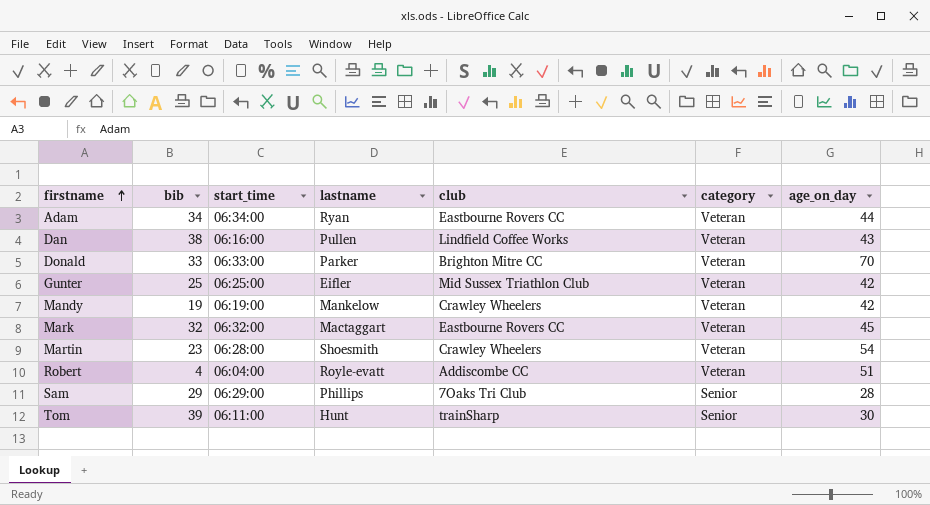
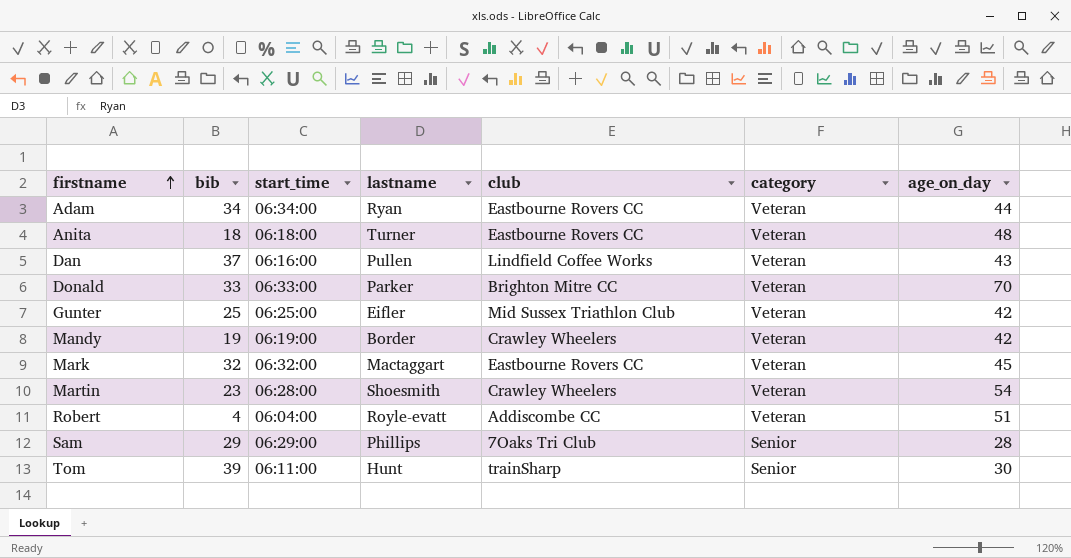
row Anita: none -> 18 | 06:18:00 | Turner | Eastbourne Rovers CC | Veteran | 48
Dan | bib: 38 -> 37
Mandy | lastname: Mankelow -> Border

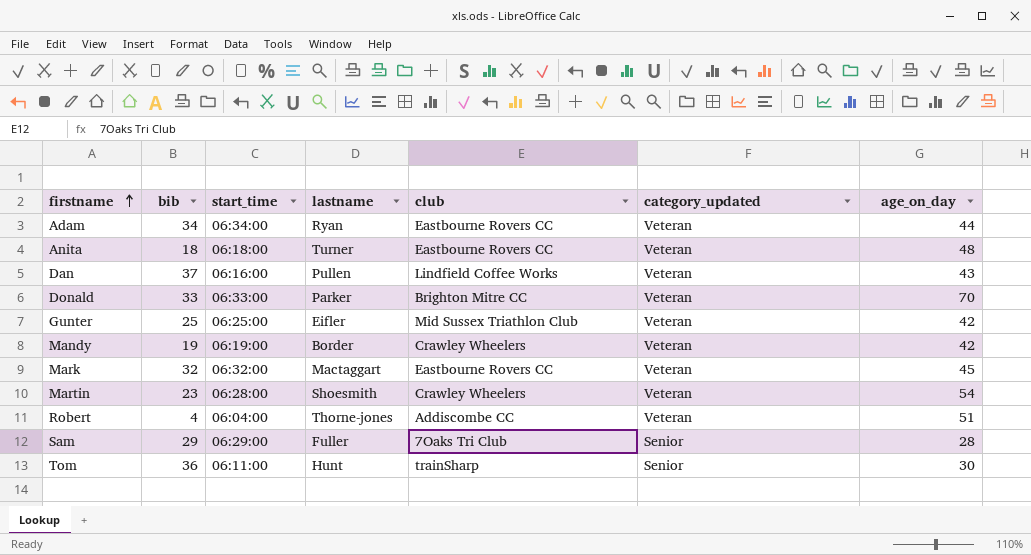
column name: category -> category_updated
Robert | lastname: Royle-evatt -> Thorne-jones
Sam | lastname: Phillips -> Fuller
Tom | bib: 39 -> 36

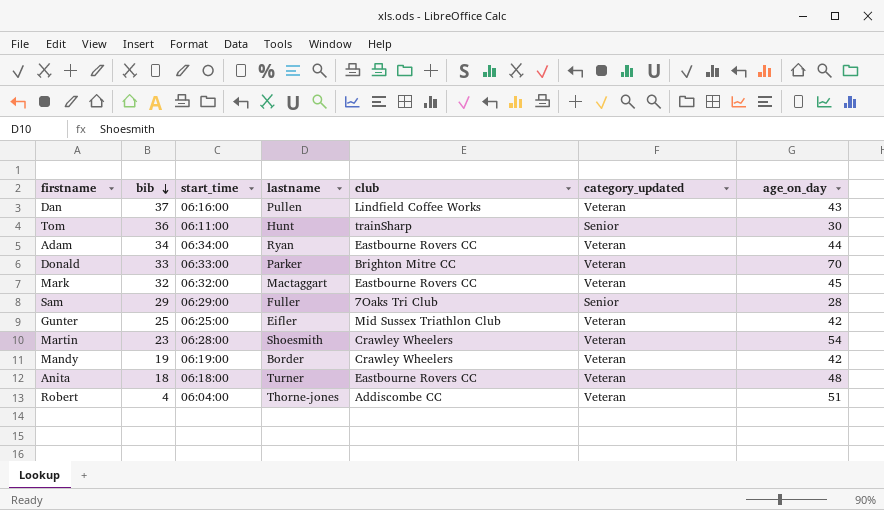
row order: firstname ascending -> bib descending

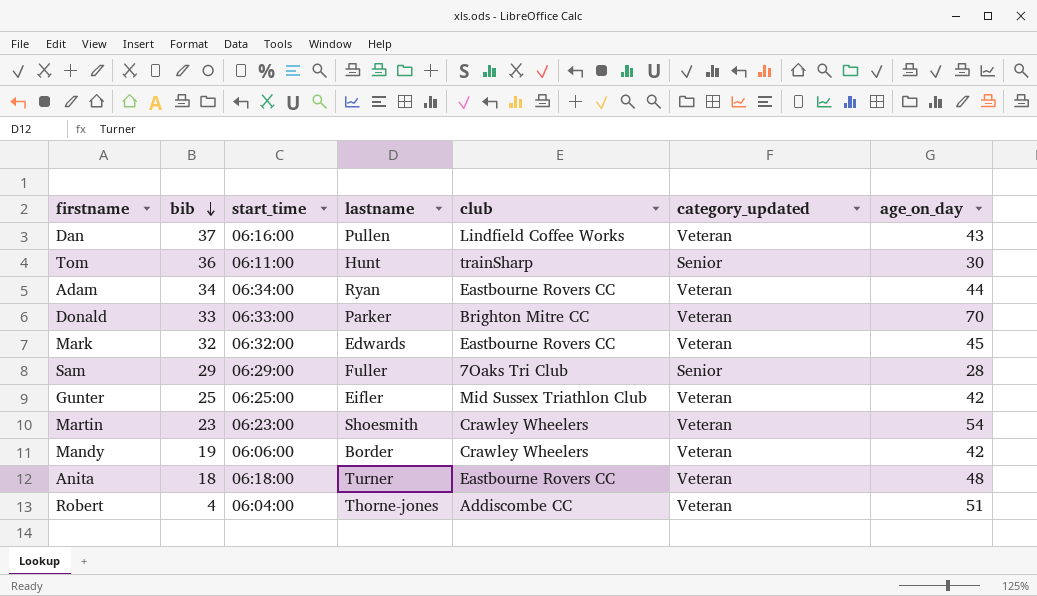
Mark | lastname: Mactaggart -> Edwards
Martin | start_time: 06:28:00 -> 06:23:00
Mandy | start_time: 06:19:00 -> 06:06:00

